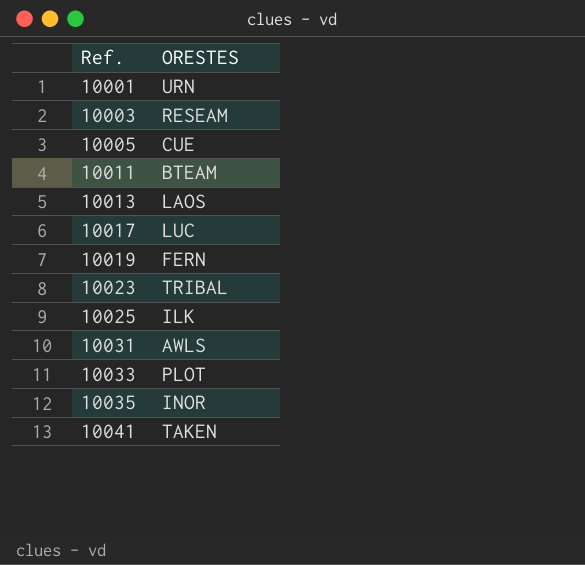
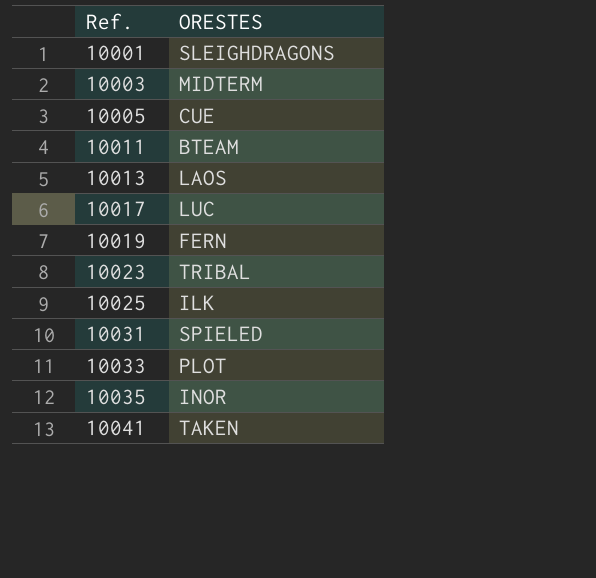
10001 | ORESTES: URN -> SLEIGHDRAGONS
10003 | ORESTES: RESEAM -> MIDTERM
10031 | ORESTES: AWLS -> SPIELED

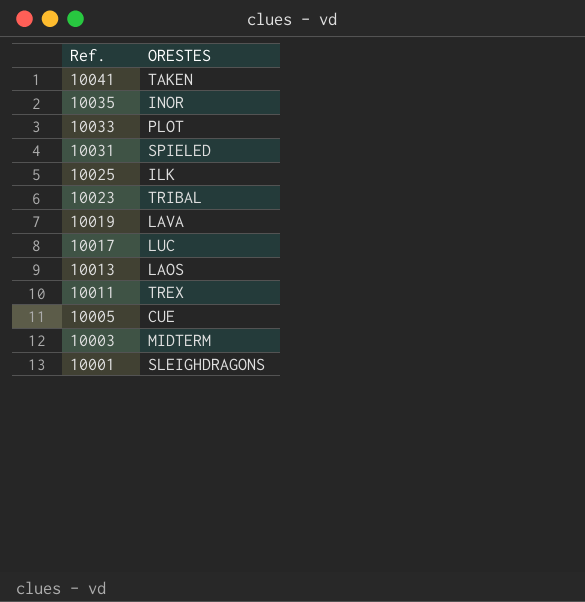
row order: Ref. ascending -> Ref. descending
10019 | ORESTES: FERN -> LAVA
10011 | ORESTES: BTEAM -> TREX

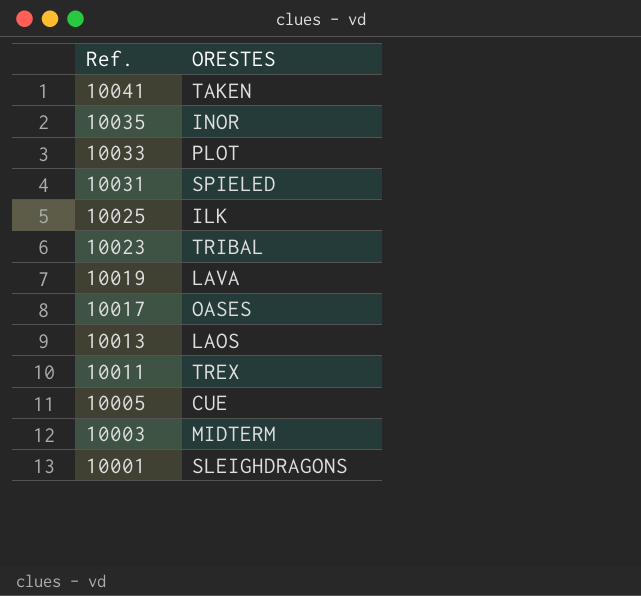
10017 | ORESTES: LUC -> OASES

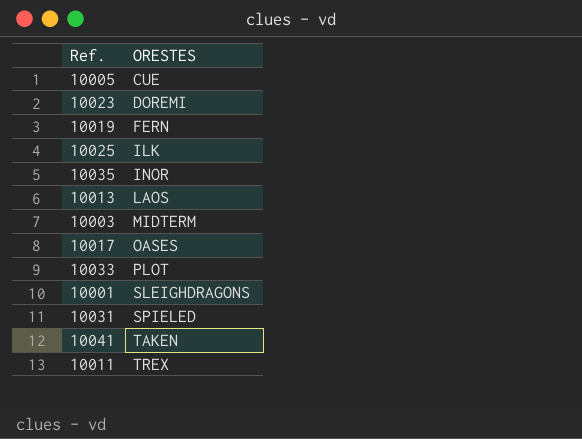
row order: Ref. descending -> ORESTES ascending
10023 | ORESTES: TRIBAL -> DOREMI
10019 | ORESTES: LAVA -> FERN

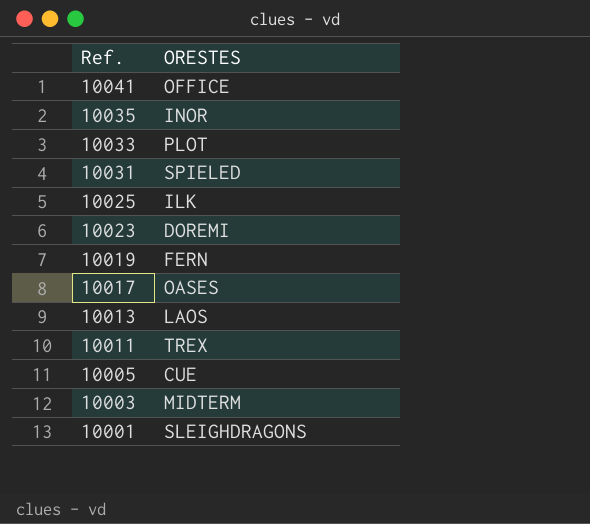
row order: ORESTES ascending -> Ref. descending
10041 | ORESTES: TAKEN -> OFFICE

